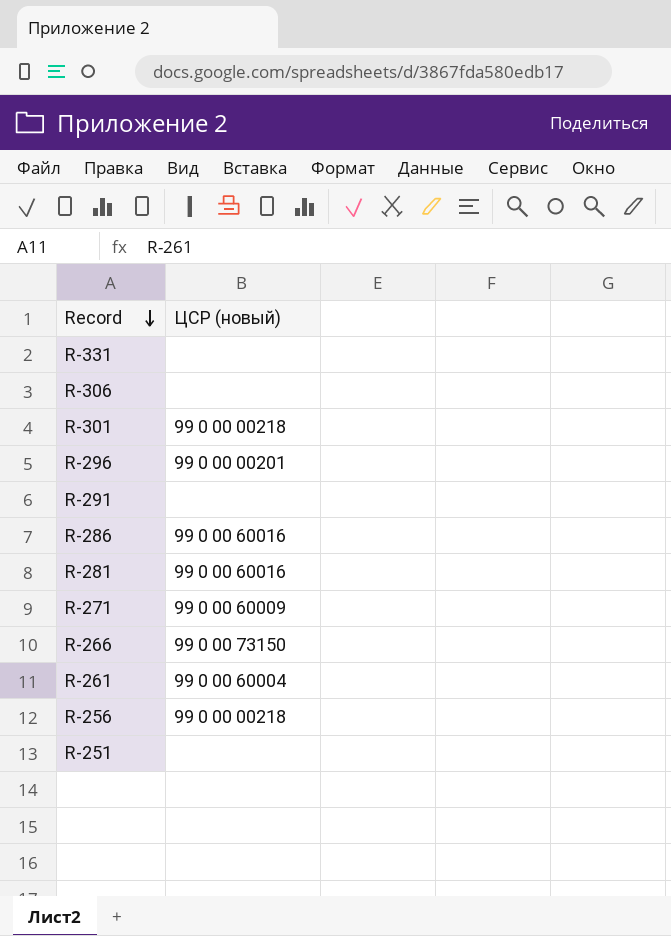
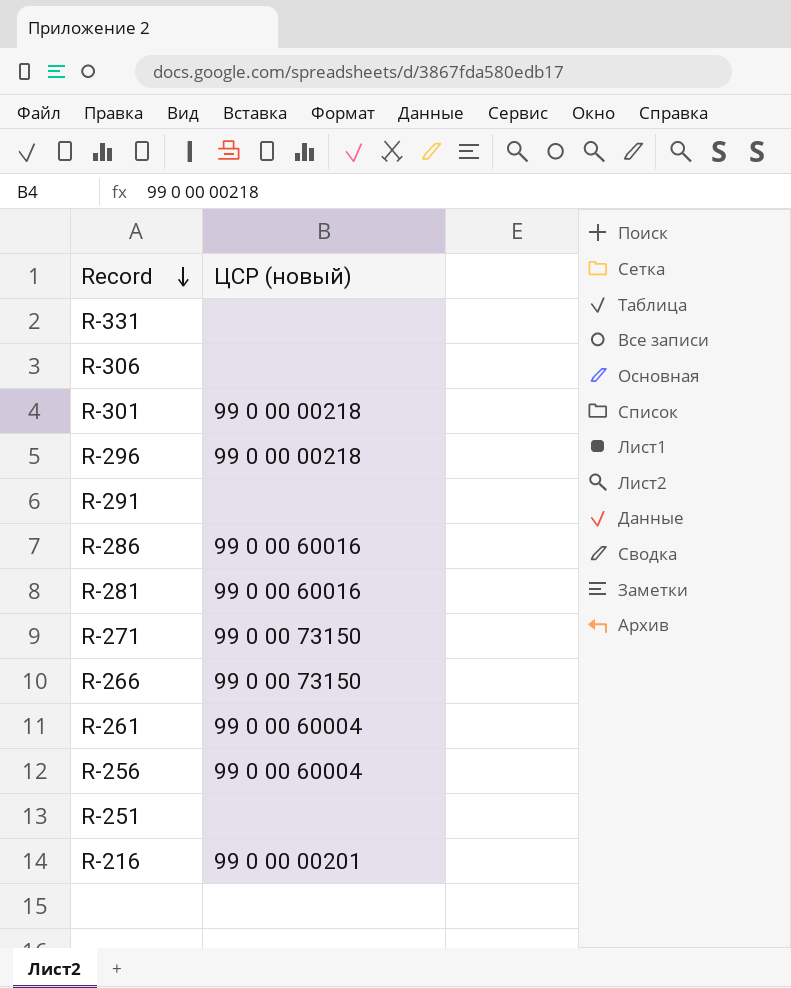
R-296 | ЦСР (новый): 99 0 00 00201 -> 99 0 00 00218
R-271 | ЦСР (новый): 99 0 00 60009 -> 99 0 00 73150
R-256 | ЦСР (новый): 99 0 00 00218 -> 99 0 00 60004
row R-216: none -> 99 0 00 00201

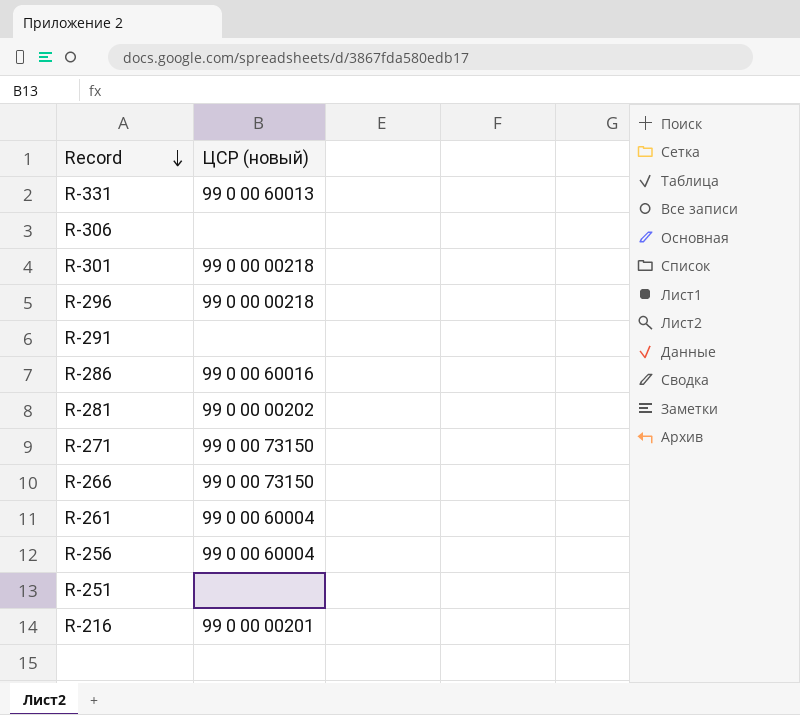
R-331 | ЦСР (новый): none -> 99 0 00 60013
R-281 | ЦСР (новый): 99 0 00 60016 -> 99 0 00 00202

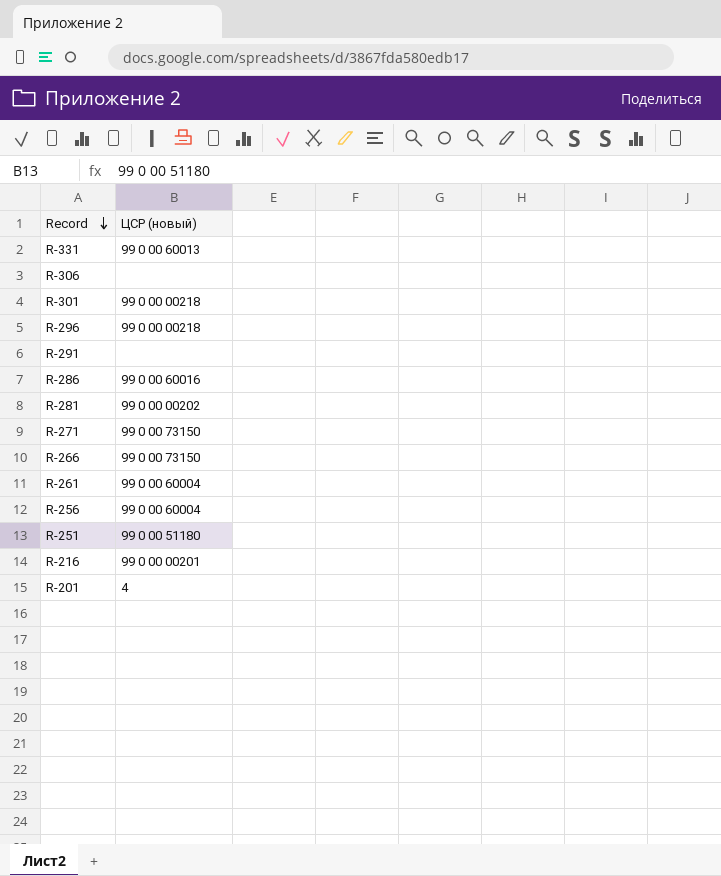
R-251 | ЦСР (новый): none -> 99 0 00 51180
row R-201: none -> 4

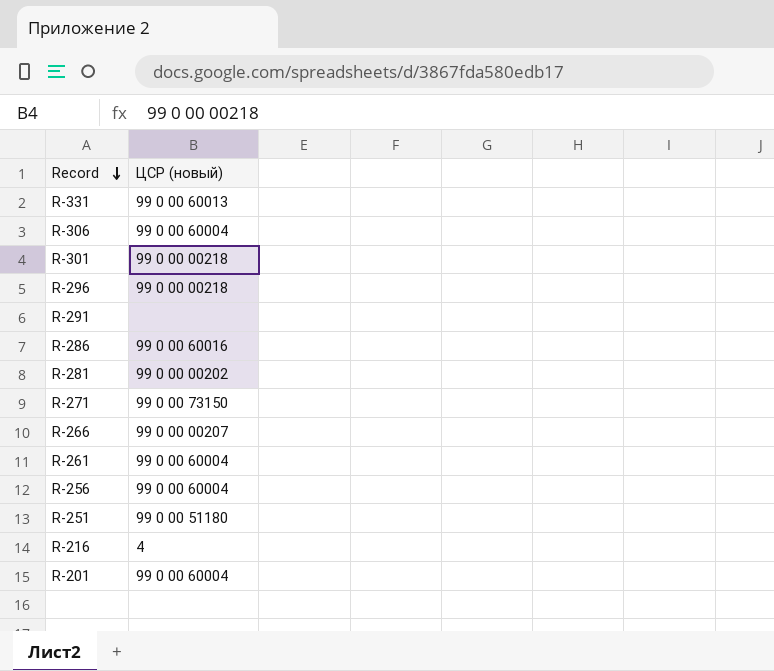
R-306 | ЦСР (новый): none -> 99 0 00 60004
R-266 | ЦСР (новый): 99 0 00 73150 -> 99 0 00 00207
R-216 | ЦСР (новый): 99 0 00 00201 -> 4
R-201 | ЦСР (новый): 4 -> 99 0 00 60004

